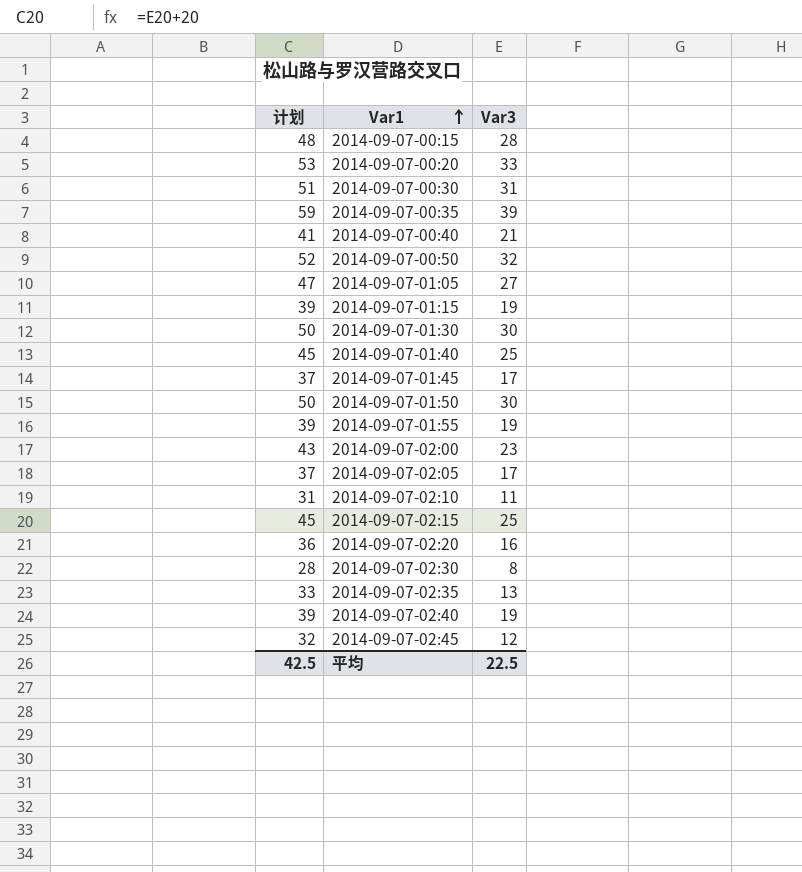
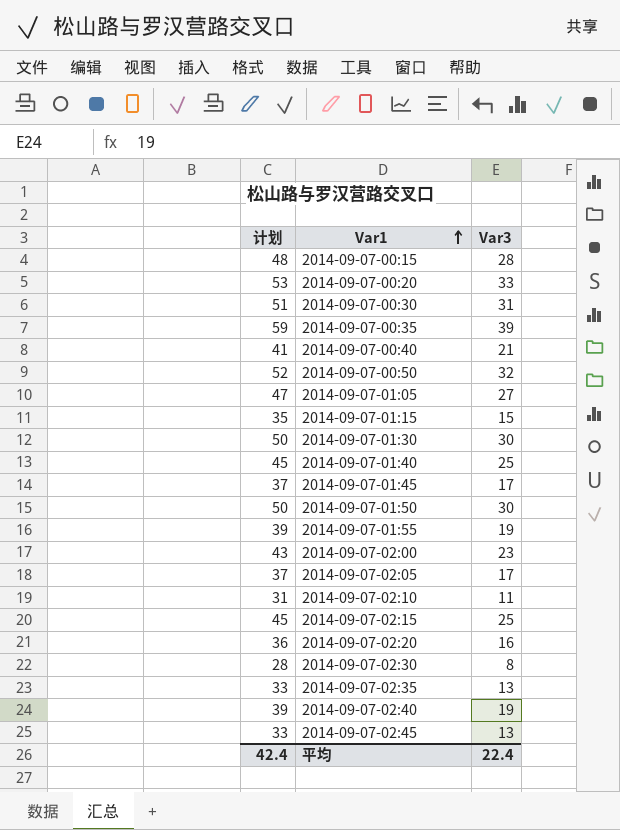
2014-09-07-01:15 | 计划: 39 -> 35
2014-09-07-01:15 | Var3: 19 -> 15
2014-09-07-02:45 | 计划: 32 -> 33
2014-09-07-02:45 | Var3: 12 -> 13
平均 | 计划: 42.5 -> 42.4
平均 | Var3: 22.5 -> 22.4

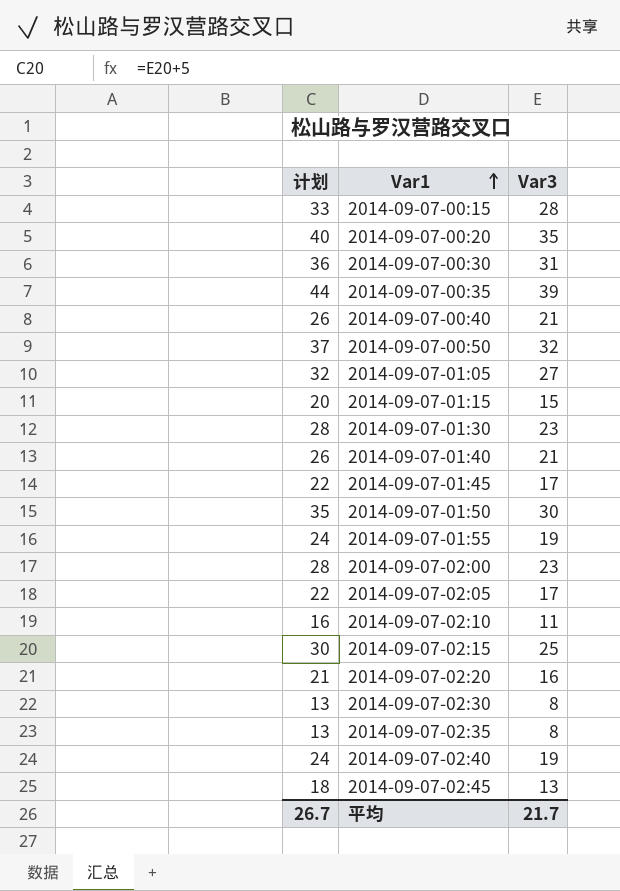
column 计划 | formula: [Var3] + 20 -> [Var3] + 5
2014-09-07-00:20 | Var3: 33 -> 35
2014-09-07-01:30 | Var3: 30 -> 23
2014-09-07-01:40 | Var3: 25 -> 21
2014-09-07-02:35 | Var3: 13 -> 8
平均 | 计划: 42.4 -> 26.7
平均 | Var3: 22.4 -> 21.7

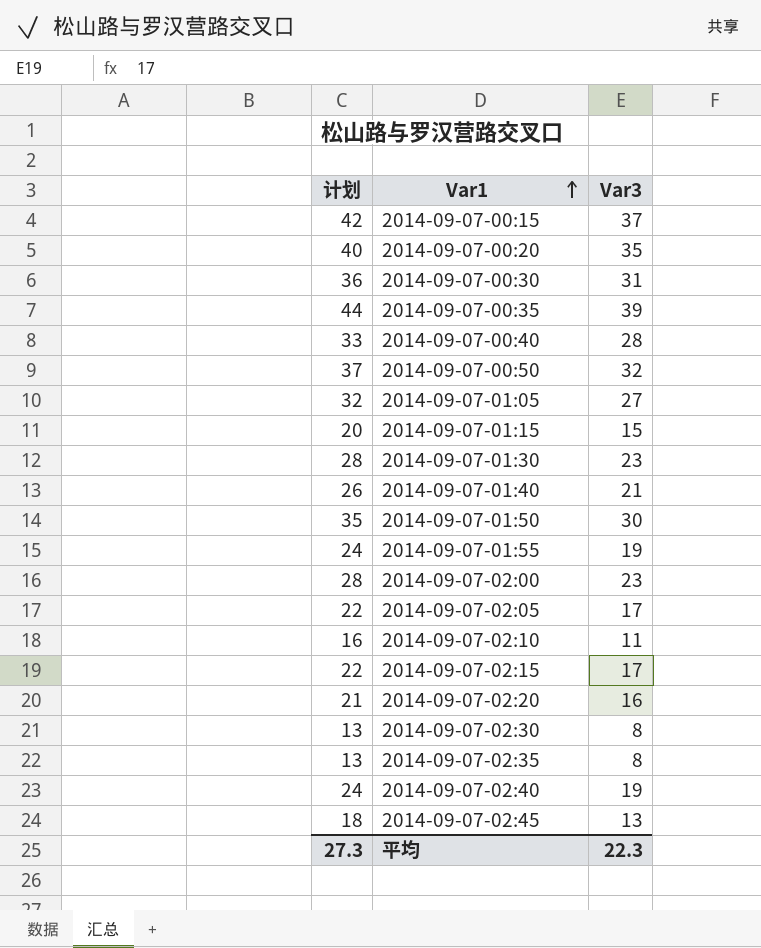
row 2014-09-07-01:45: 22 | 17 -> none
2014-09-07-00:15 | 计划: 33 -> 42
2014-09-07-00:15 | Var3: 28 -> 37
2014-09-07-00:40 | 计划: 26 -> 33
2014-09-07-00:40 | Var3: 21 -> 28
2014-09-07-02:15 | 计划: 30 -> 22
2014-09-07-02:15 | Var3: 25 -> 17
平均 | 计划: 26.7 -> 27.3
平均 | Var3: 21.7 -> 22.3

